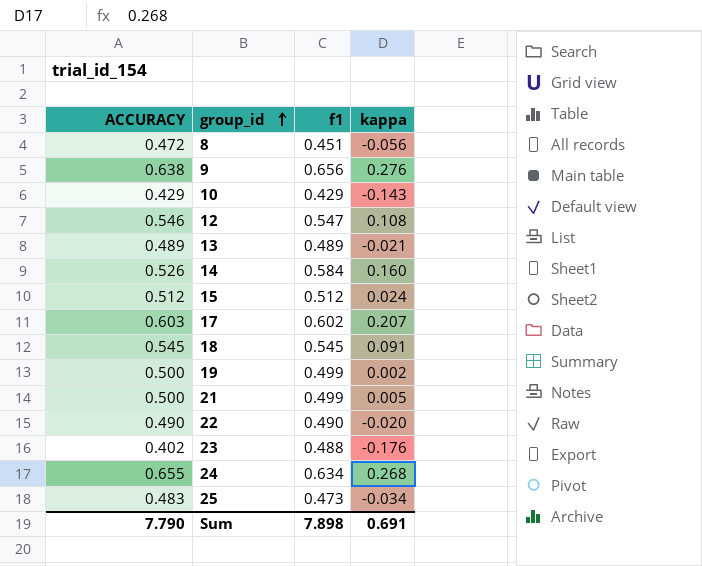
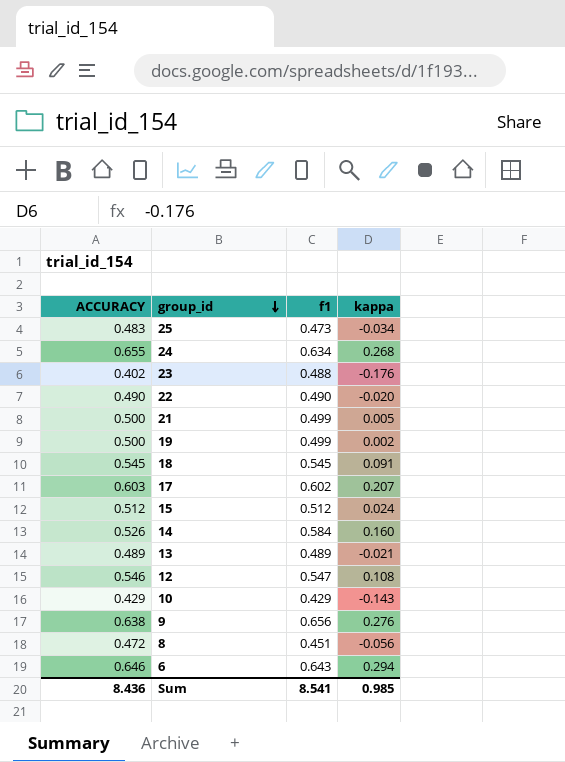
row order: group_id ascending -> group_id descending
row 6: none -> 0.646 | 0.643 | 0.294
Sum | ACCURACY: 7.790 -> 8.436
Sum | f1: 7.898 -> 8.541
Sum | kappa: 0.691 -> 0.985

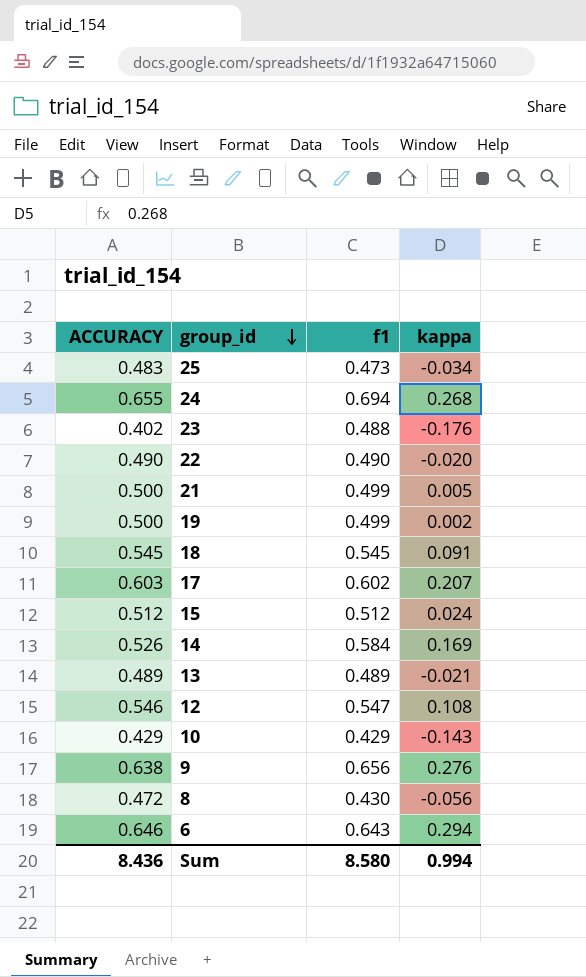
24 | f1: 0.634 -> 0.694
14 | kappa: 0.160 -> 0.169
8 | f1: 0.451 -> 0.430
Sum | f1: 8.541 -> 8.580
Sum | kappa: 0.985 -> 0.994

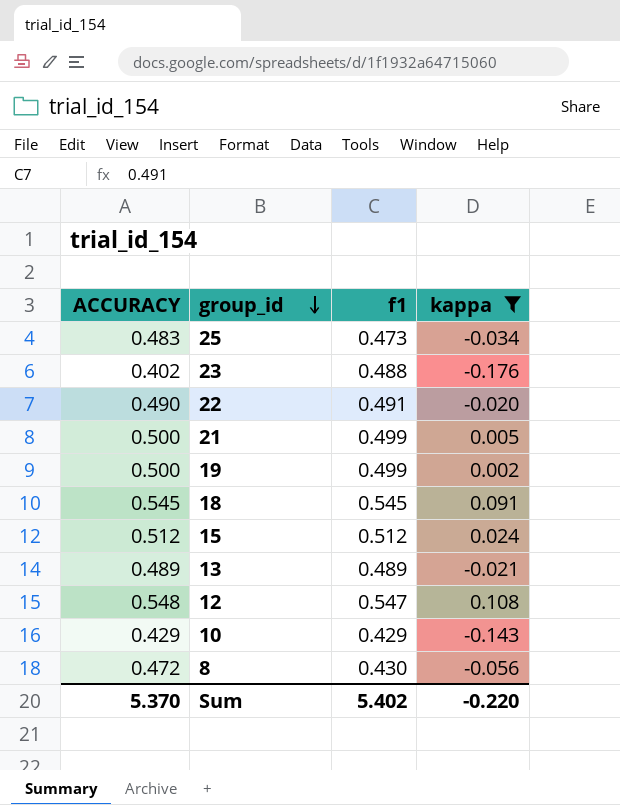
filter: none -> kappa <= 0.108
22 | f1: 0.490 -> 0.491
12 | ACCURACY: 0.546 -> 0.548
Sum | ACCURACY: 8.436 -> 5.370
Sum | f1: 8.580 -> 5.402
Sum | kappa: 0.994 -> -0.220

